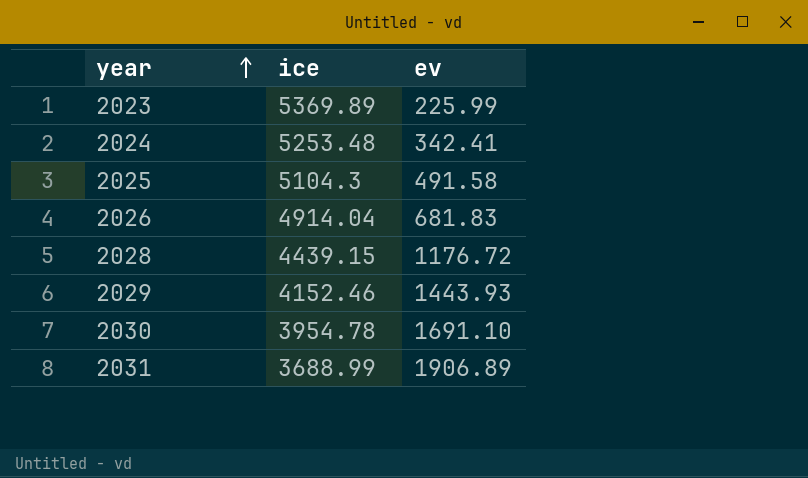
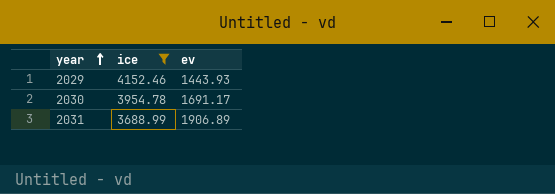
filter: none -> ice <= 4152.46
2030 | ev: 1691.10 -> 1691.17

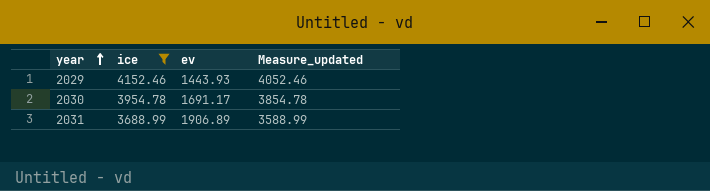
column Measure_updated | formula: none -> [ice] - 100

